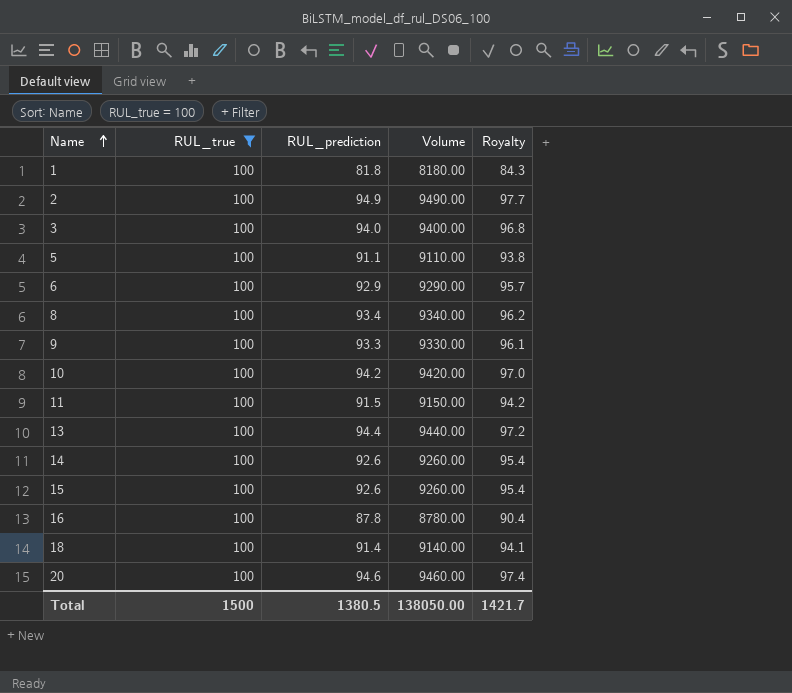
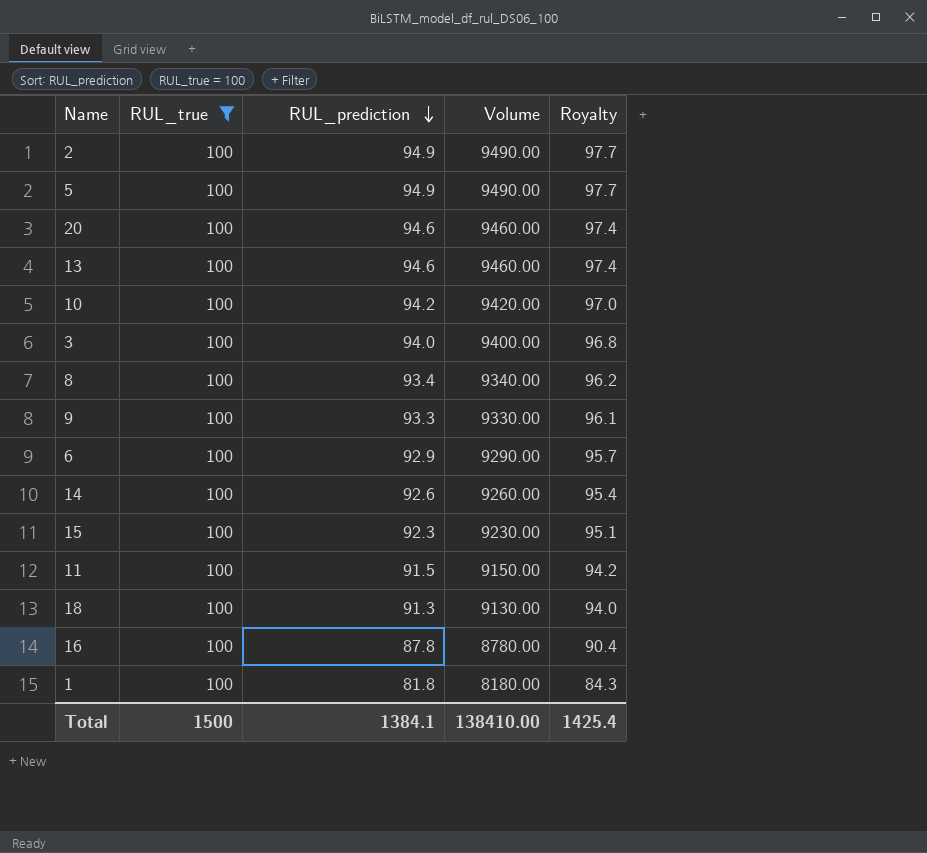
row order: Name ascending -> RUL_prediction descending
5 | RUL_prediction: 91.1 -> 94.9
5 | Volume: 9110.00 -> 9490.00
5 | Royalty: 93.8 -> 97.7
13 | RUL_prediction: 94.4 -> 94.6
13 | Volume: 9440.00 -> 9460.00
13 | Royalty: 97.2 -> 97.4
15 | RUL_prediction: 92.6 -> 92.3
15 | Volume: 9260.00 -> 9230.00
15 | Royalty: 95.4 -> 95.1
18 | RUL_prediction: 91.4 -> 91.3
18 | Volume: 9140.00 -> 9130.00
18 | Royalty: 94.1 -> 94.0
Total | RUL_prediction: 1380.5 -> 1384.1
Total | Volume: 138050.00 -> 138410.00
Total | Royalty: 1421.7 -> 1425.4

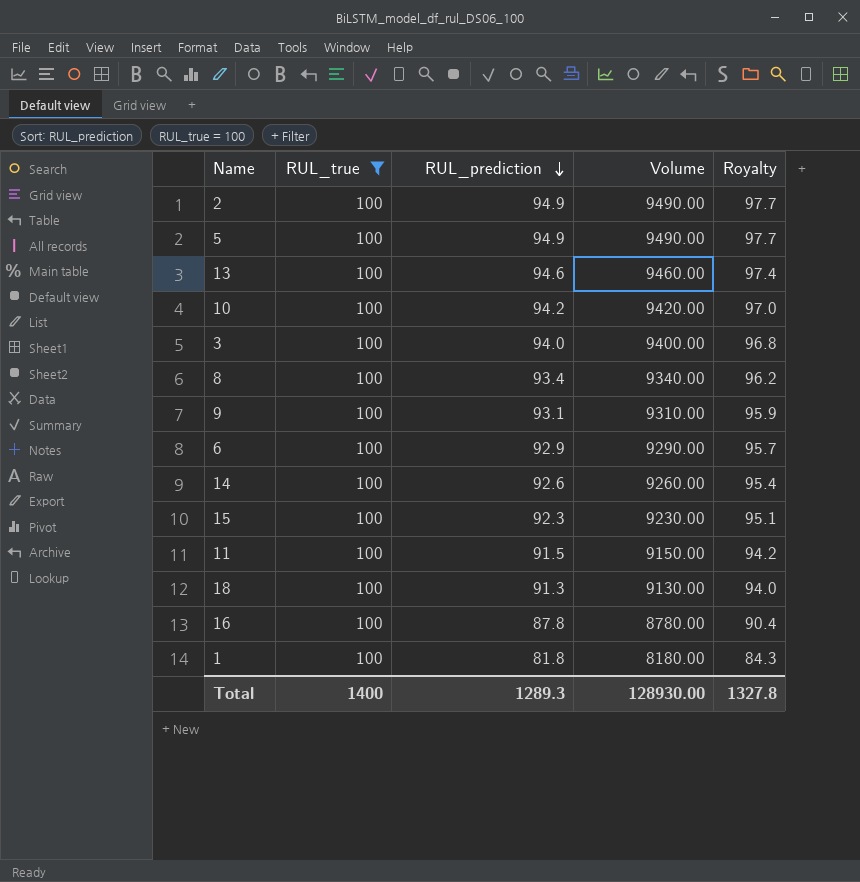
row 20: 100 | 94.6 | 9460.00 | 97.4 -> none
9 | RUL_prediction: 93.3 -> 93.1
9 | Volume: 9330.00 -> 9310.00
9 | Royalty: 96.1 -> 95.9
Total | RUL_true: 1500 -> 1400
Total | RUL_prediction: 1384.1 -> 1289.3
Total | Volume: 138410.00 -> 128930.00
Total | Royalty: 1425.4 -> 1327.8

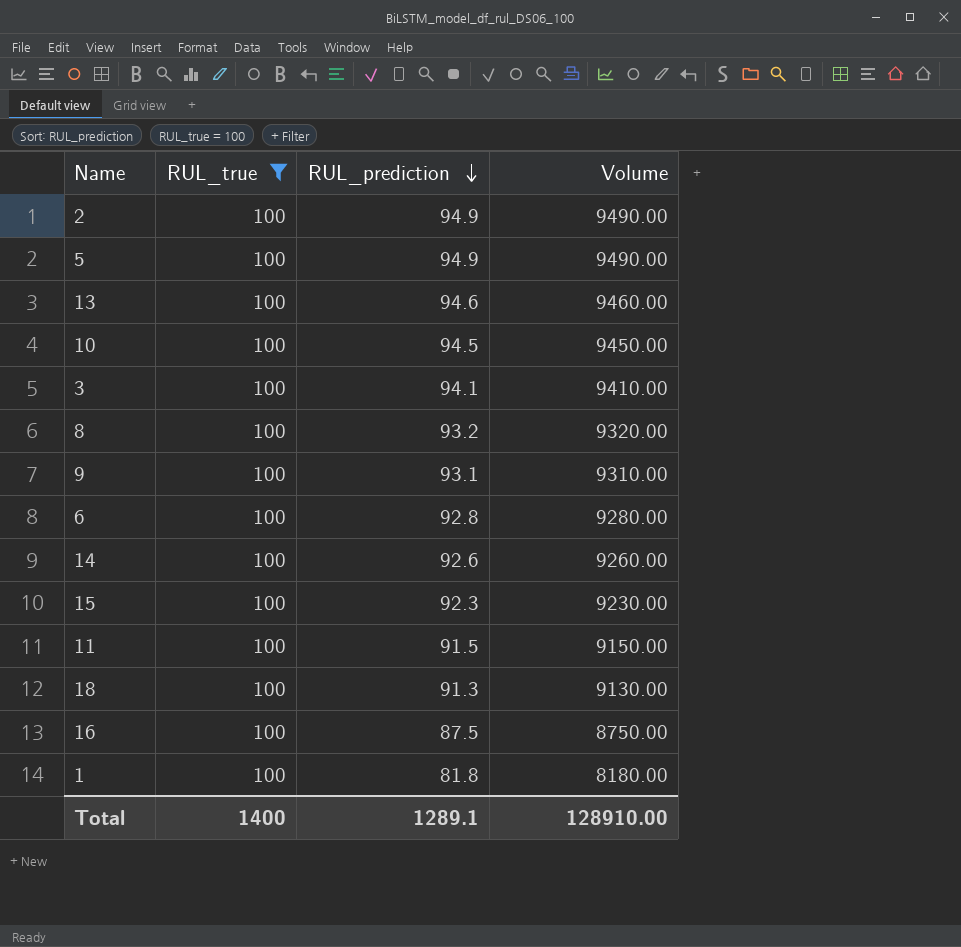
column Royalty | formula: [RUL_prediction] * 1.03 -> none
10 | RUL_prediction: 94.2 -> 94.5
10 | Volume: 9420.00 -> 9450.00
3 | RUL_prediction: 94.0 -> 94.1
3 | Volume: 9400.00 -> 9410.00
8 | RUL_prediction: 93.4 -> 93.2
8 | Volume: 9340.00 -> 9320.00
6 | RUL_prediction: 92.9 -> 92.8
6 | Volume: 9290.00 -> 9280.00
16 | RUL_prediction: 87.8 -> 87.5
16 | Volume: 8780.00 -> 8750.00
Total | RUL_prediction: 1289.3 -> 1289.1
Total | Volume: 128930.00 -> 128910.00

